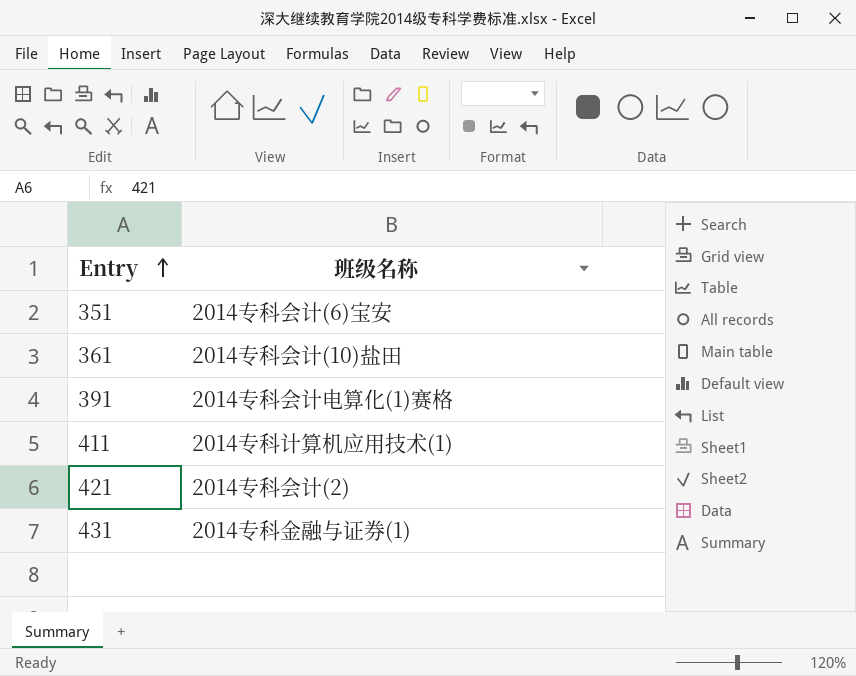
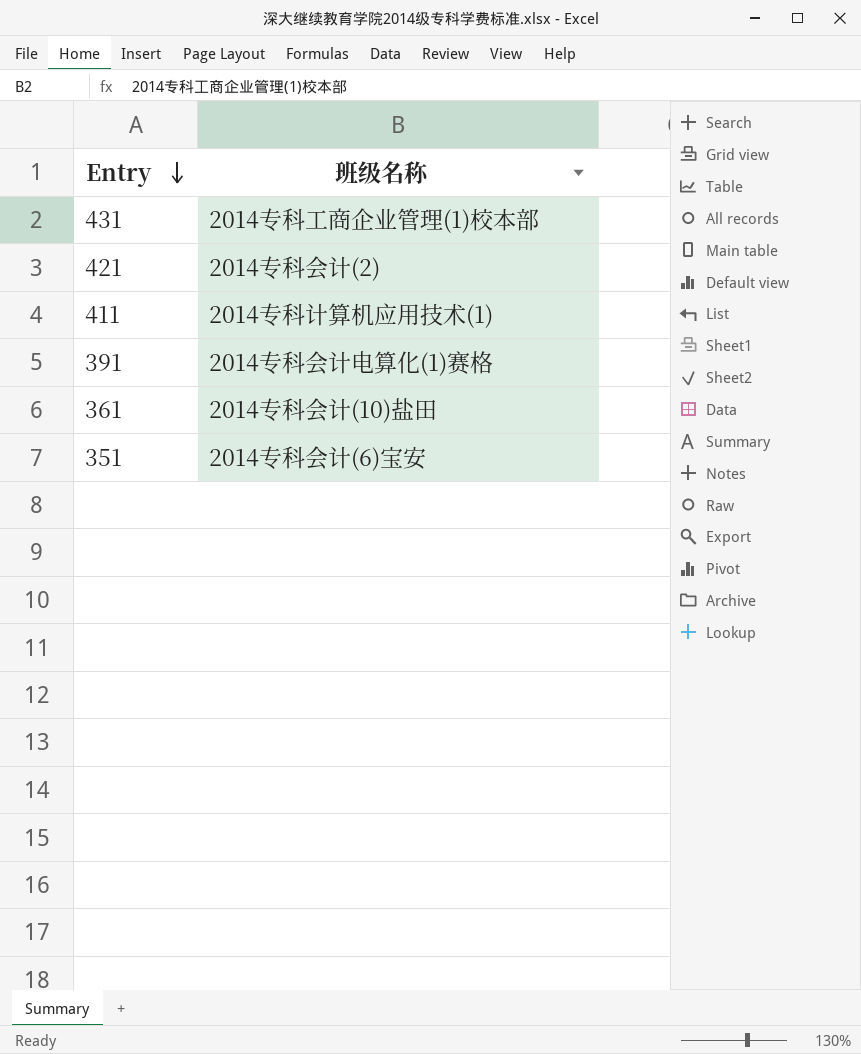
row order: Entry ascending -> Entry descending
431 | 班级名称: 2014专科金融与证券(1) -> 2014专科工商企业管理(1)校本部

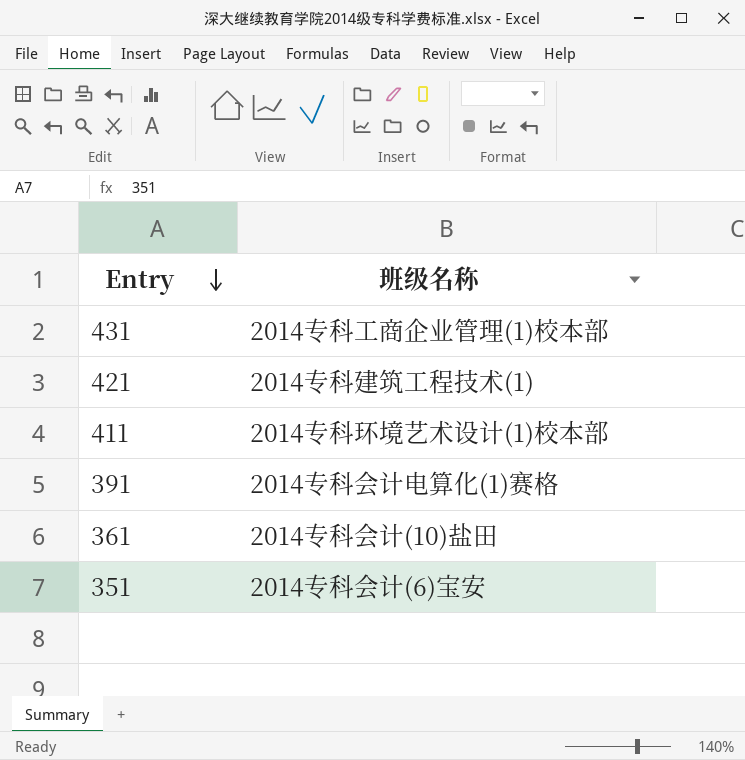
421 | 班级名称: 2014专科会计(2) -> 2014专科建筑工程技术(1)
411 | 班级名称: 2014专科计算机应用技术(1) -> 2014专科环境艺术设计(1)校本部

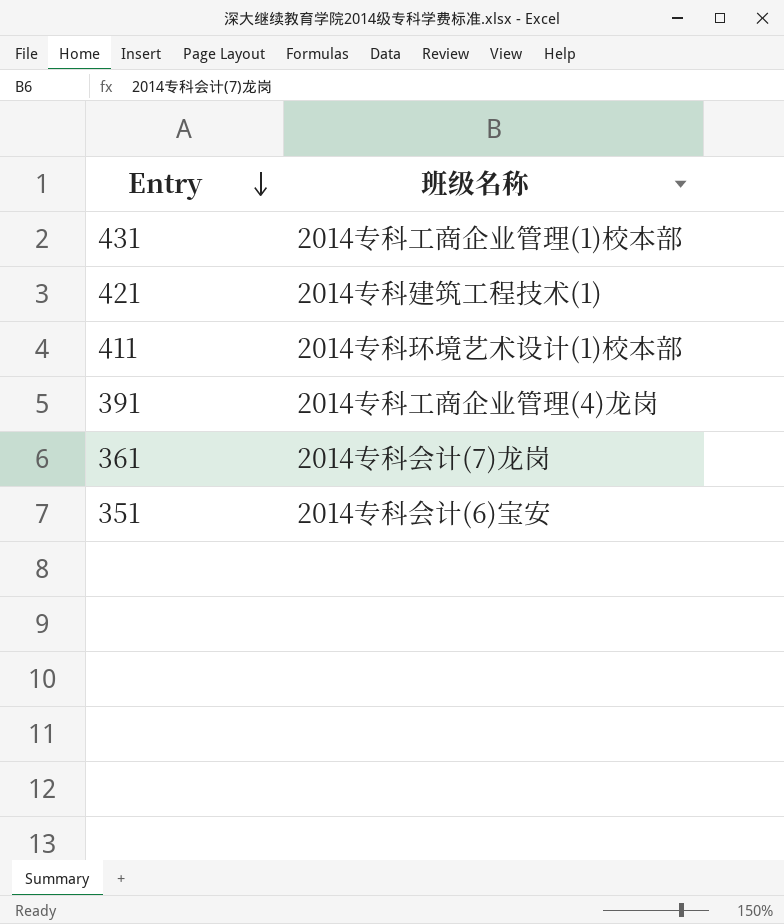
391 | 班级名称: 2014专科会计电算化(1)赛格 -> 2014专科工商企业管理(4)龙岗
361 | 班级名称: 2014专科会计(10)盐田 -> 2014专科会计(7)龙岗

